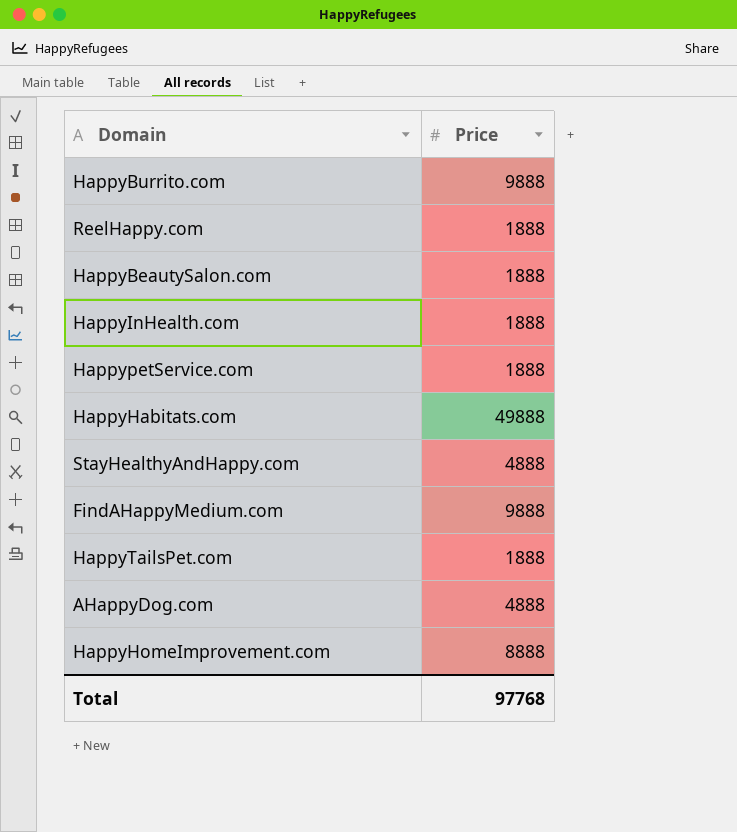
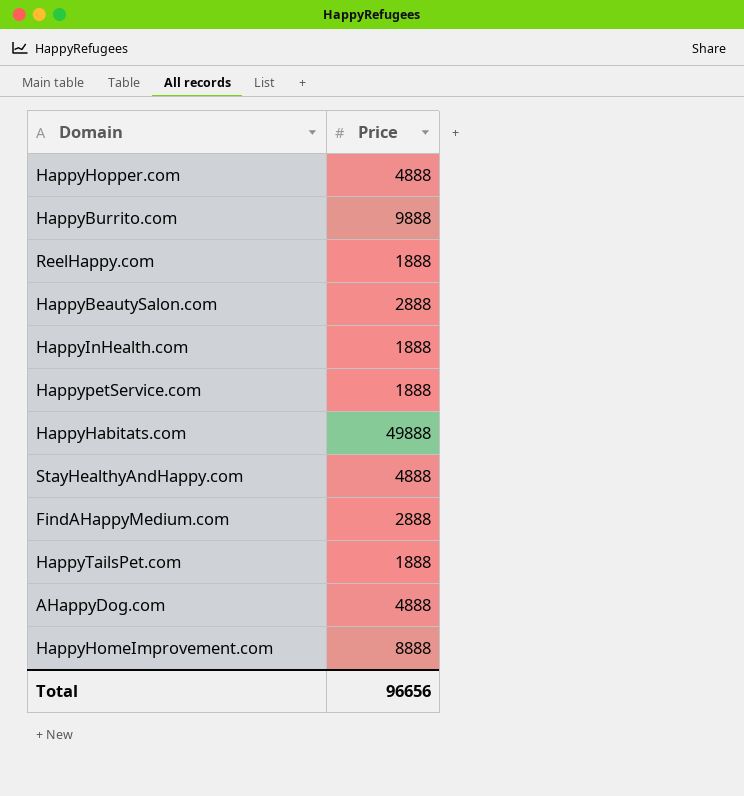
row HappyHopper.com: none -> 4888
HappyBeautySalon.com | Price: 1888 -> 2888
FindAHappyMedium.com | Price: 9888 -> 2888
Total | Price: 97768 -> 96656

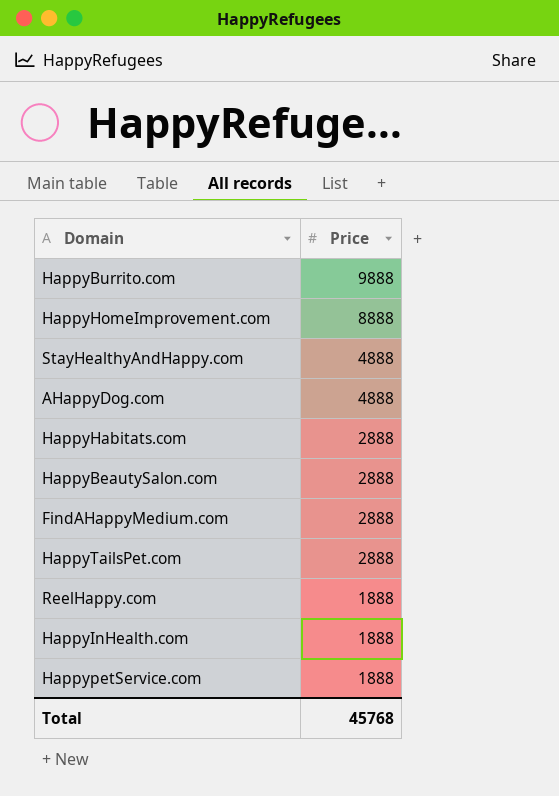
row order: none -> Price descending
row HappyHopper.com: 4888 -> none
HappyHabitats.com | Price: 49888 -> 2888
HappyTailsPet.com | Price: 1888 -> 2888
Total | Price: 96656 -> 45768

